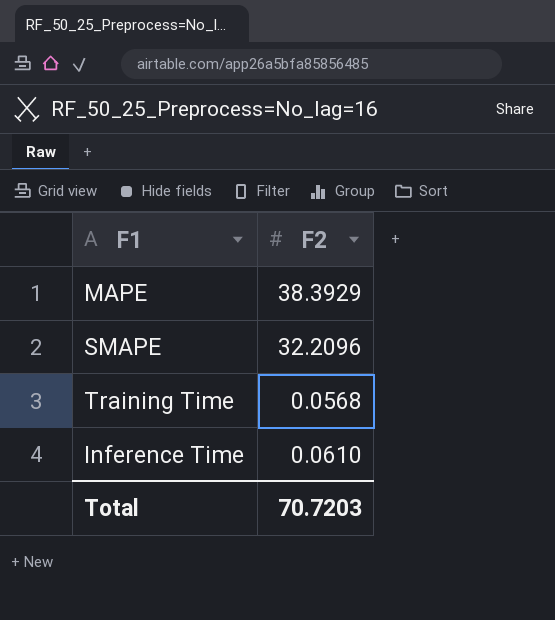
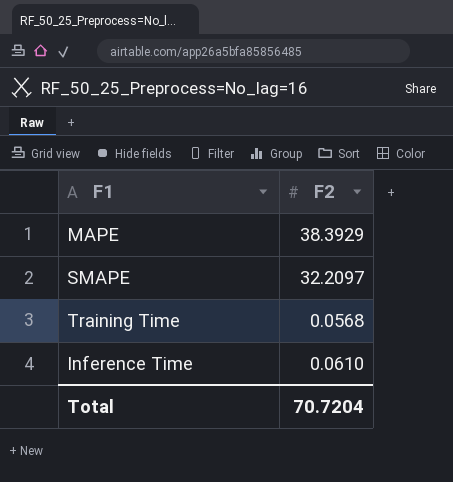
SMAPE | F2: 32.2096 -> 32.2097
Total | F2: 70.7203 -> 70.7204

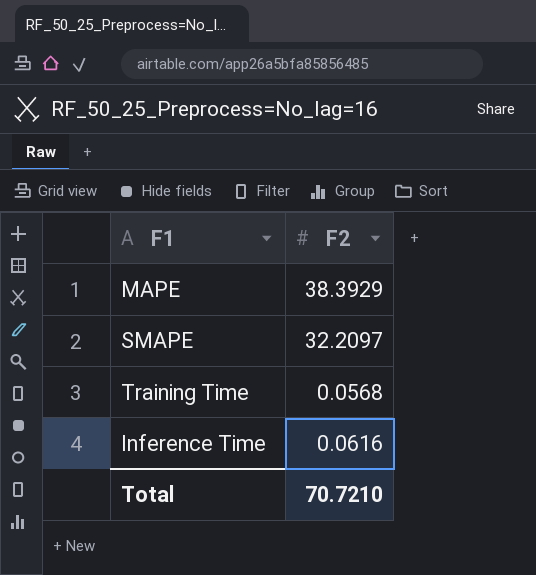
Inference Time | F2: 0.0610 -> 0.0616
Total | F2: 70.7204 -> 70.7210

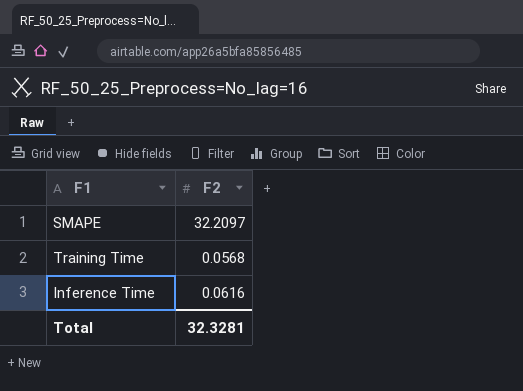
row MAPE: 38.3929 -> none
Total | F2: 70.7210 -> 32.3281

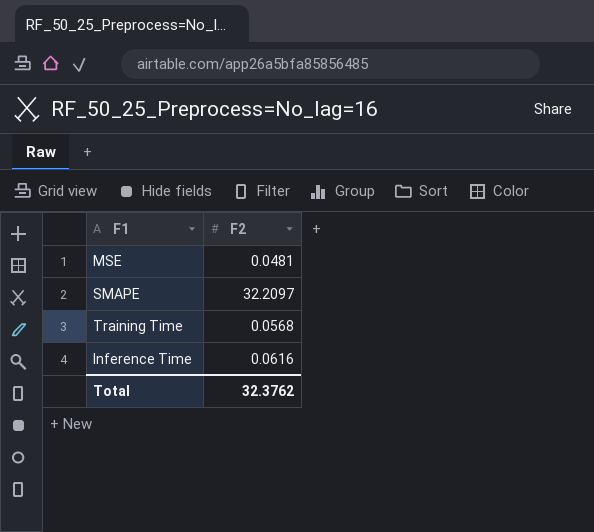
row MSE: none -> 0.0481
Total | F2: 32.3281 -> 32.3762

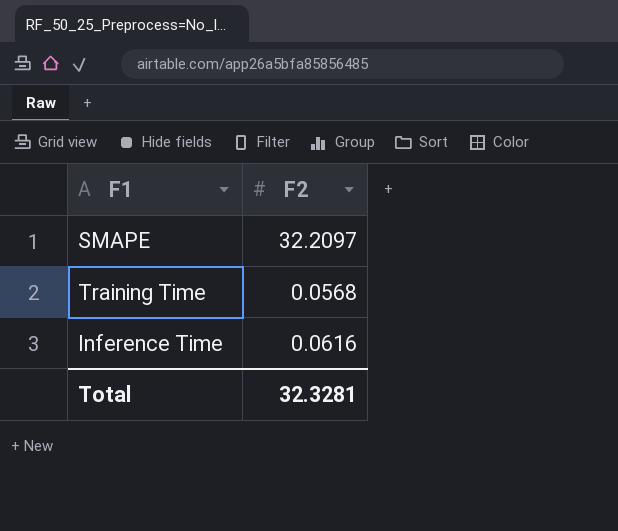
row MSE: 0.0481 -> none
Total | F2: 32.3762 -> 32.3281

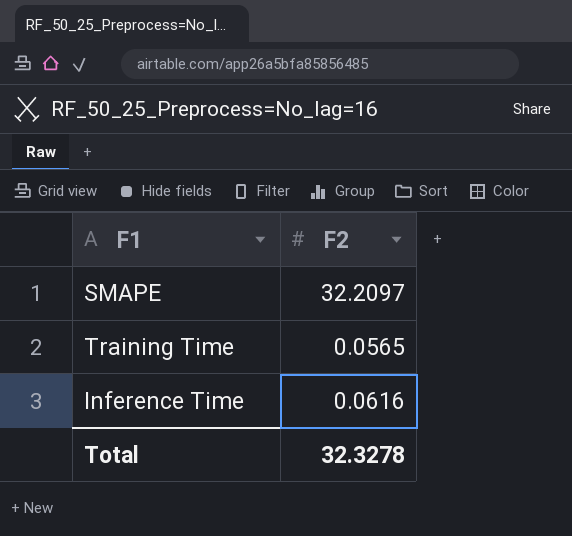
Training Time | F2: 0.0568 -> 0.0565
Total | F2: 32.3281 -> 32.3278

